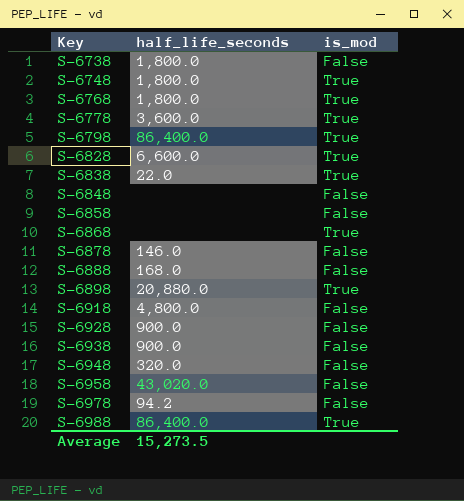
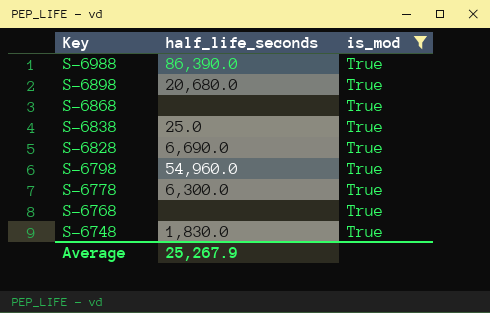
filter: none -> is_mod = True
row order: Key ascending -> Key descending
S-6988 | half_life_seconds: 86,400.0 -> 86,390.0
S-6898 | half_life_seconds: 20,880.0 -> 20,680.0
S-6838 | half_life_seconds: 22.0 -> 25.0
S-6828 | half_life_seconds: 6,600.0 -> 6,690.0
S-6798 | half_life_seconds: 86,400.0 -> 54,960.0
S-6778 | half_life_seconds: 3,600.0 -> 6,300.0
S-6768 | half_life_seconds: 1,800.0 -> none
S-6748 | half_life_seconds: 1,800.0 -> 1,830.0
Average | half_life_seconds: 15,273.5 -> 25,267.9

